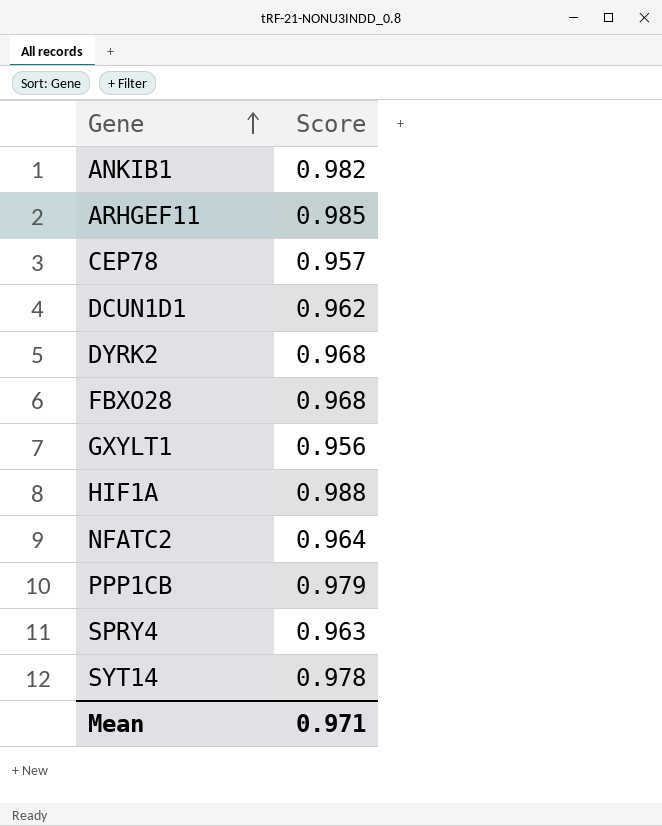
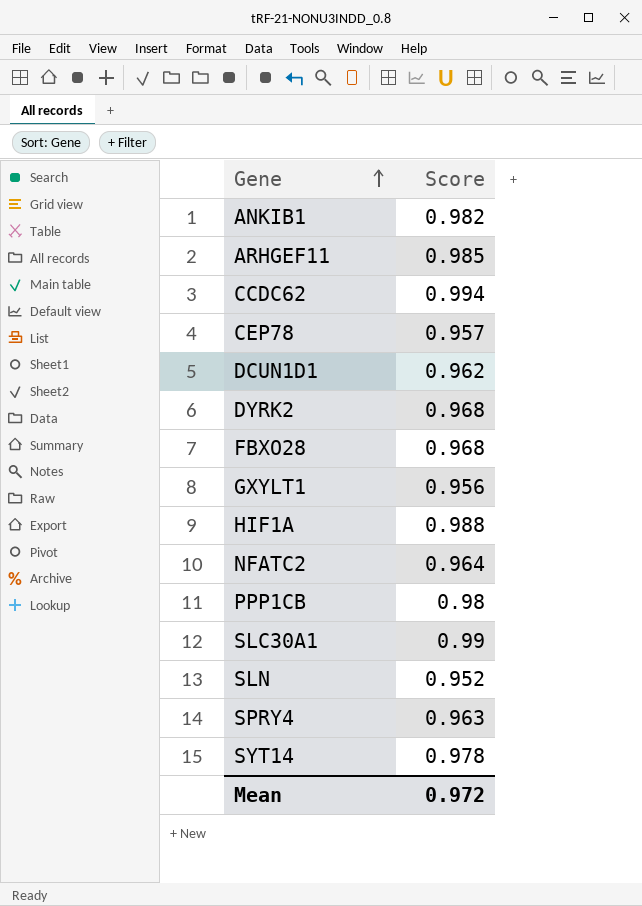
row CCDC62: none -> 0.994
PPP1CB | Score: 0.979 -> 0.98
row SLC30A1: none -> 0.99
row SLN: none -> 0.952
Mean | Score: 0.971 -> 0.972

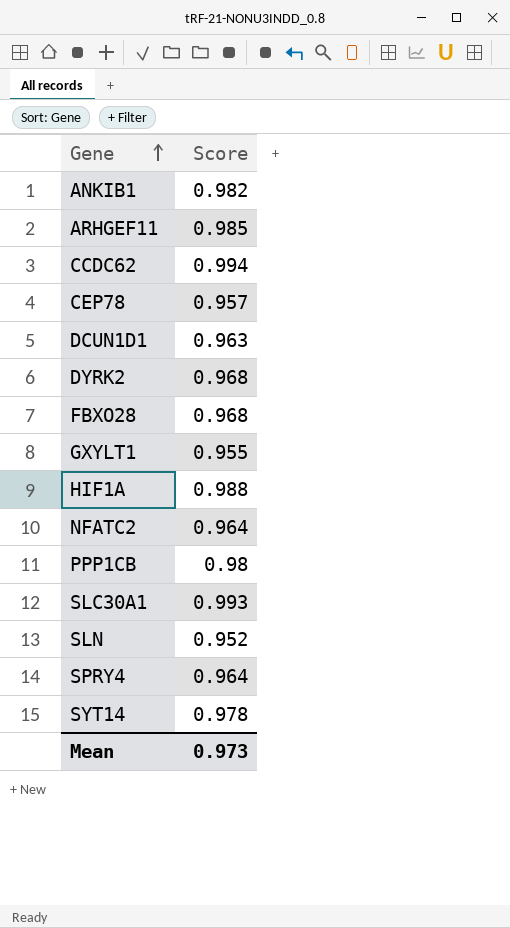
DCUN1D1 | Score: 0.962 -> 0.963
GXYLT1 | Score: 0.956 -> 0.955
SLC30A1 | Score: 0.99 -> 0.993
SPRY4 | Score: 0.963 -> 0.964
Mean | Score: 0.972 -> 0.973

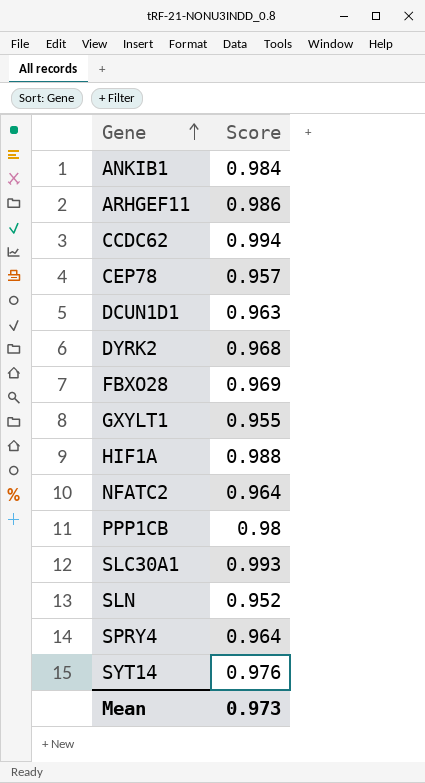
ANKIB1 | Score: 0.982 -> 0.984
ARHGEF11 | Score: 0.985 -> 0.986
FBXO28 | Score: 0.968 -> 0.969
SYT14 | Score: 0.978 -> 0.976

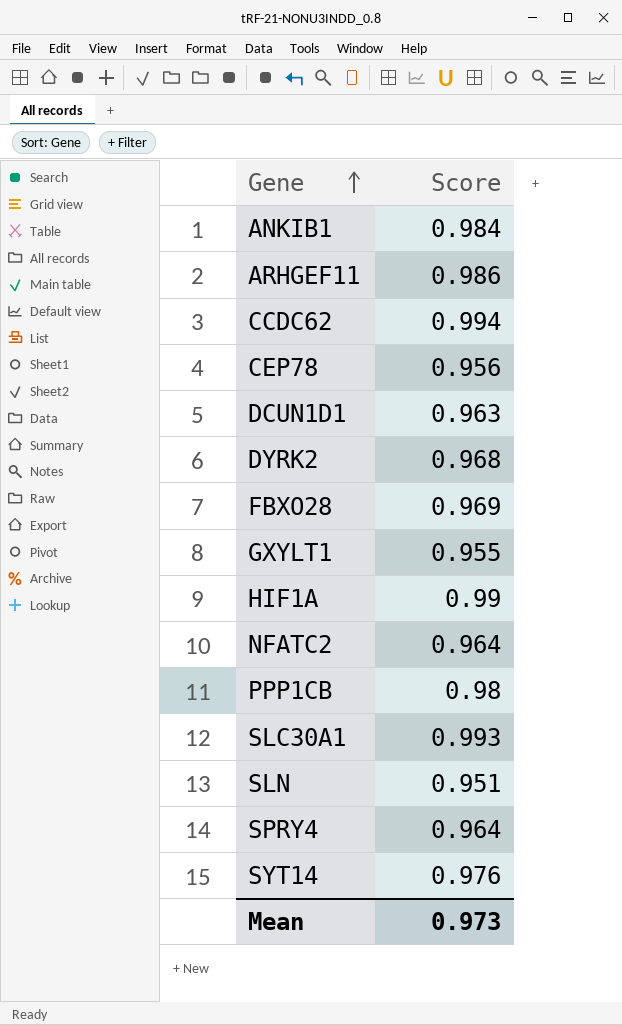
CEP78 | Score: 0.957 -> 0.956
HIF1A | Score: 0.988 -> 0.99
SLN | Score: 0.952 -> 0.951

